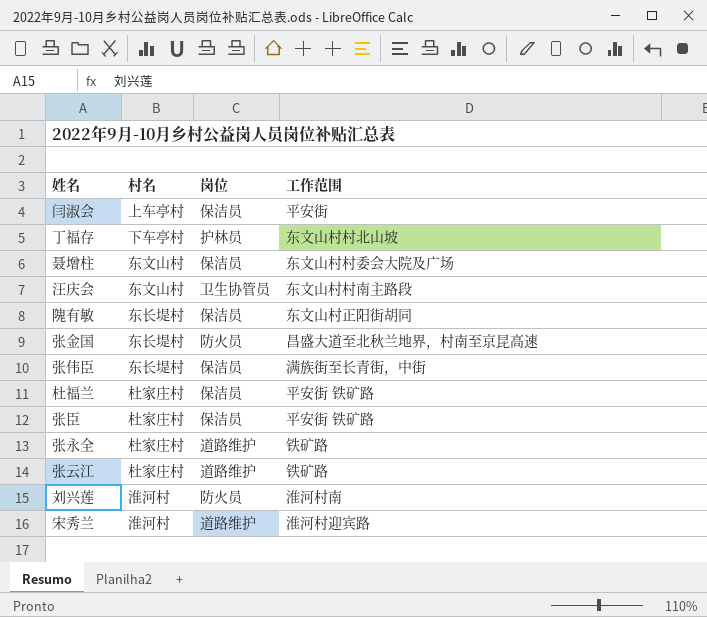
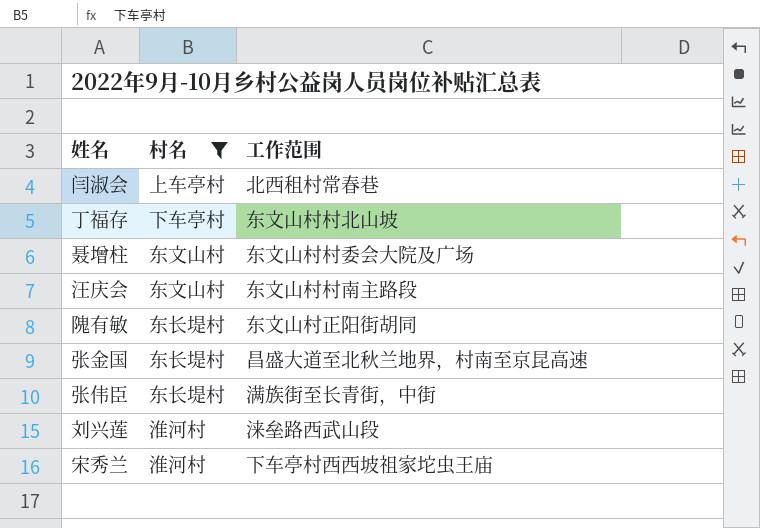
filter: none -> 村名 != 杜家庄村
column 岗位 | position: 3 -> none
闫淑会 | 工作范围: 平安街 -> 北西租村常春巷
刘兴莲 | 工作范围: 淮河村南 -> 涞垒路西武山段
宋秀兰 | 工作范围: 淮河村迎宾路 -> 下车亭村西西坡祖家坨虫王庙

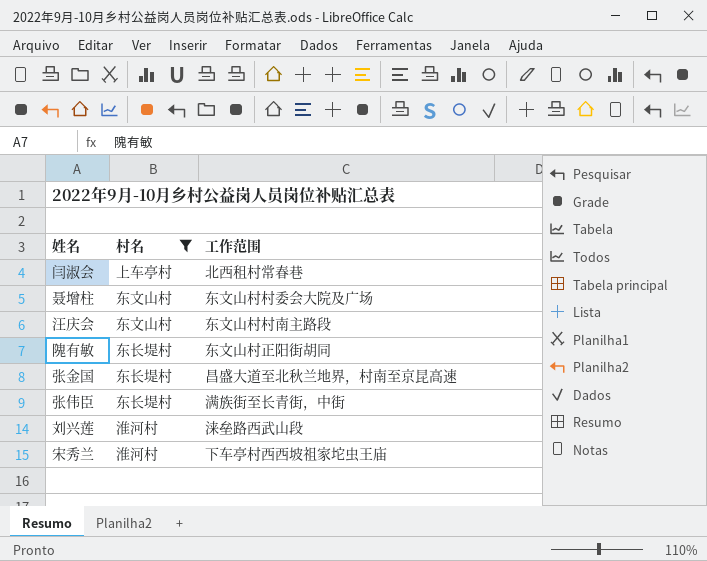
row 丁福存: 下车亭村 | 东文山村村北山坡 -> none

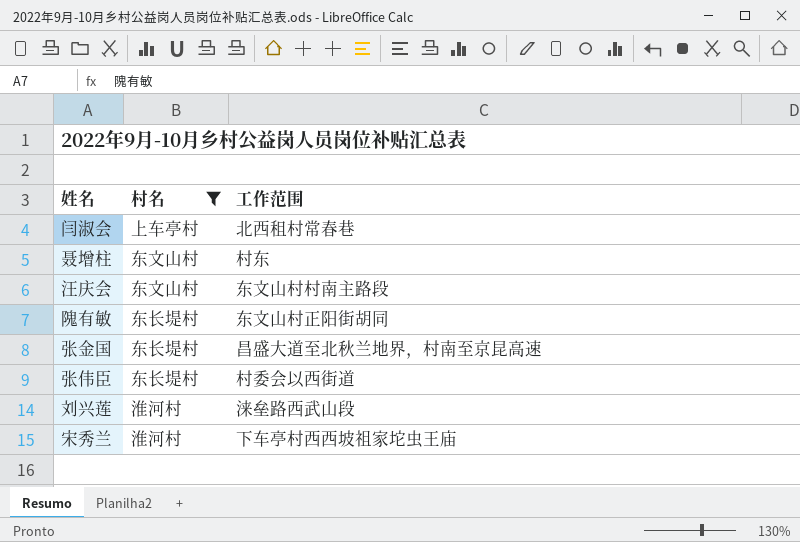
聂增柱 | 工作范围: 东文山村村委会大院及广场 -> 村东
张伟臣 | 工作范围: 满族街至长青街，中街 -> 村委会以西街道

